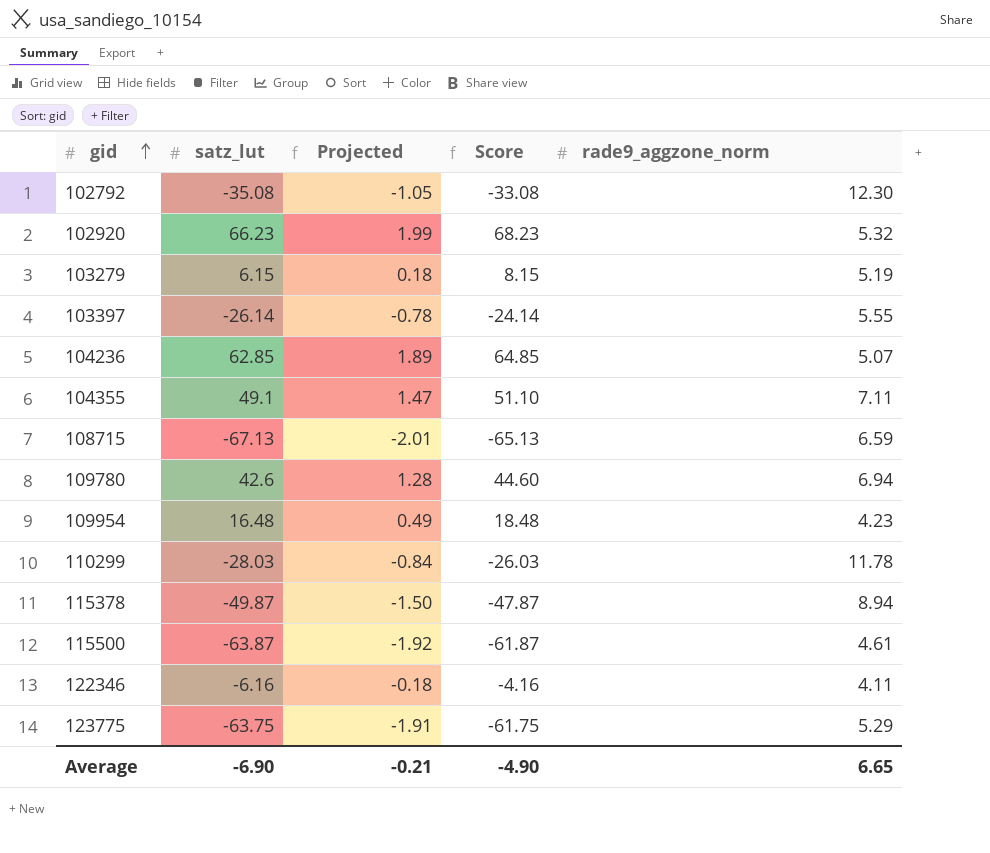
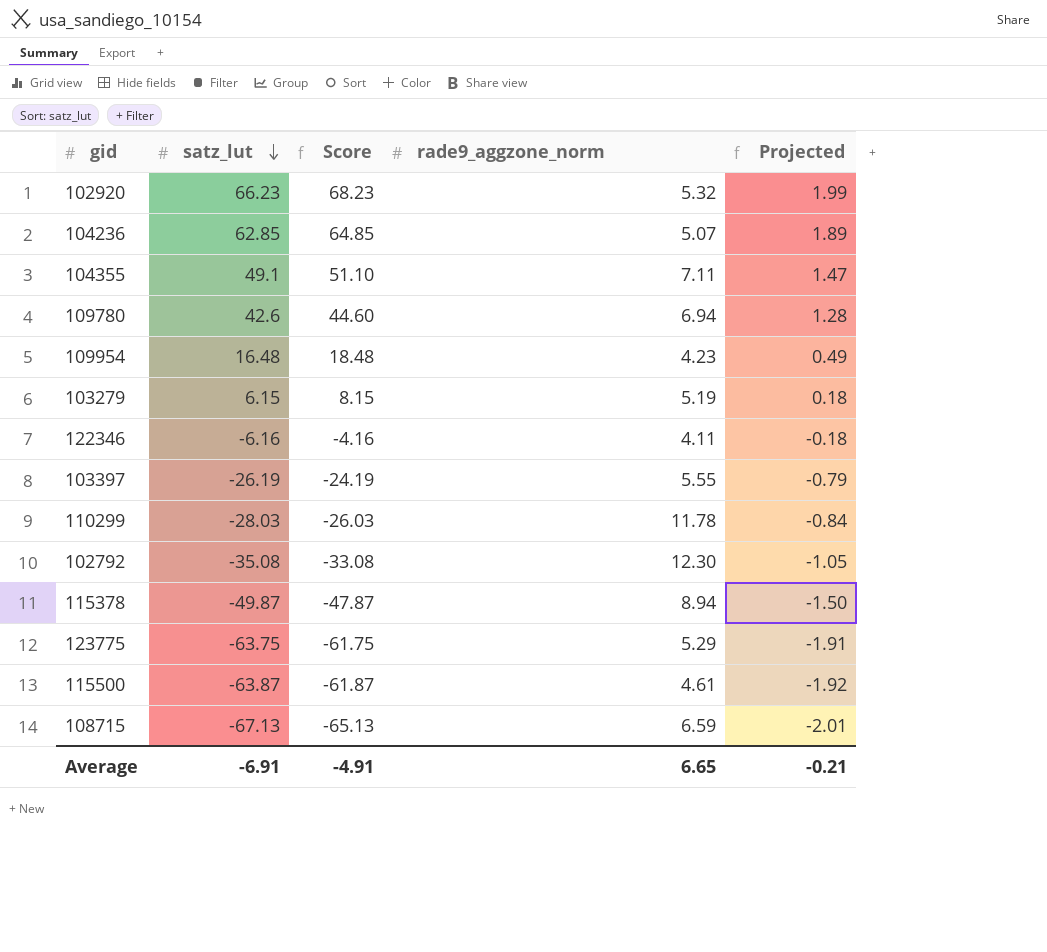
row order: gid ascending -> satz_lut descending
column Projected | position: 3 -> 5
103397 | satz_lut: -26.14 -> -26.19
103397 | Score: -24.14 -> -24.19
103397 | Projected: -0.78 -> -0.79
Average | satz_lut: -6.90 -> -6.91
Average | Score: -4.90 -> -4.91

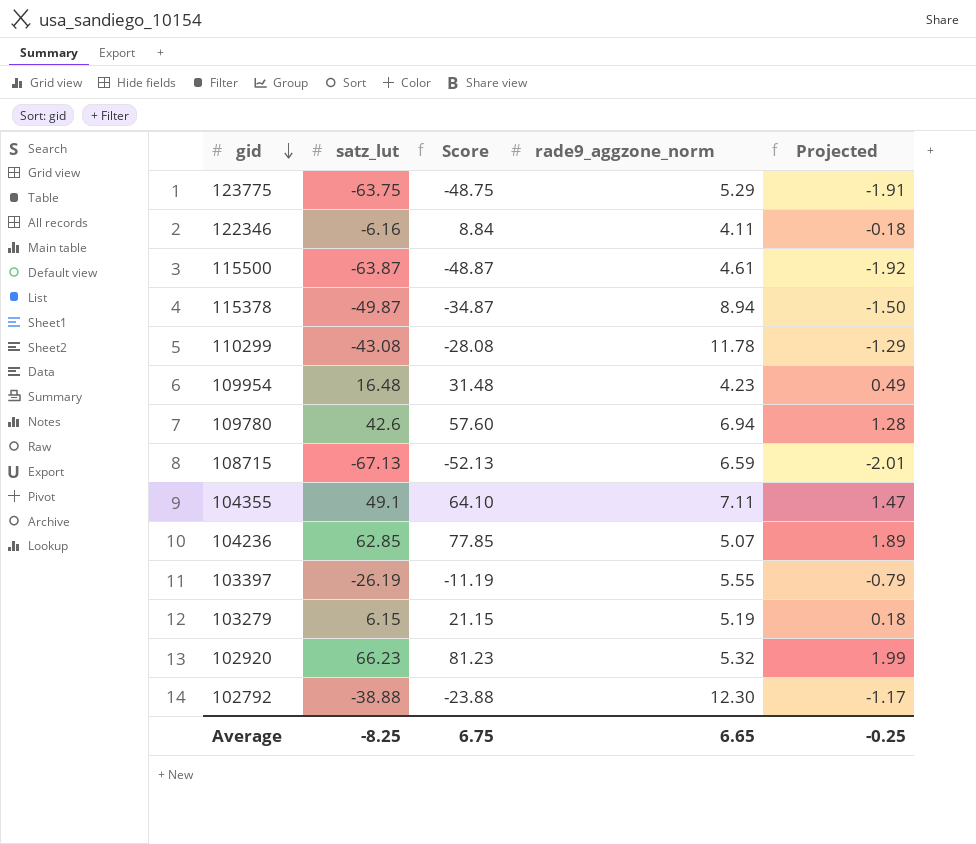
row order: satz_lut descending -> gid descending
column Score | formula: [satz_lut] + 2 -> [satz_lut] + 15
110299 | satz_lut: -28.03 -> -43.08
110299 | Projected: -0.84 -> -1.29
102792 | satz_lut: -35.08 -> -38.88
102792 | Projected: -1.05 -> -1.17
Average | satz_lut: -6.91 -> -8.25
Average | Score: -4.91 -> 6.75
Average | Projected: -0.21 -> -0.25

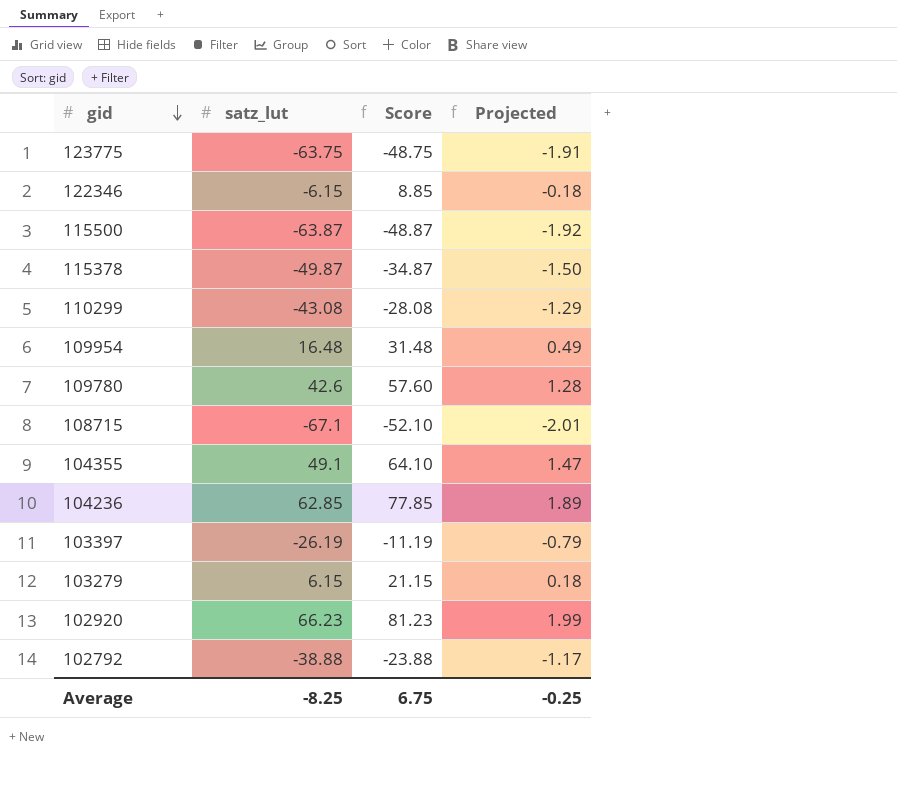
column rade9_aggzone_norm | position: 4 -> none
122346 | satz_lut: -6.16 -> -6.15
122346 | Score: 8.84 -> 8.85
108715 | satz_lut: -67.13 -> -67.1
108715 | Score: -52.13 -> -52.10

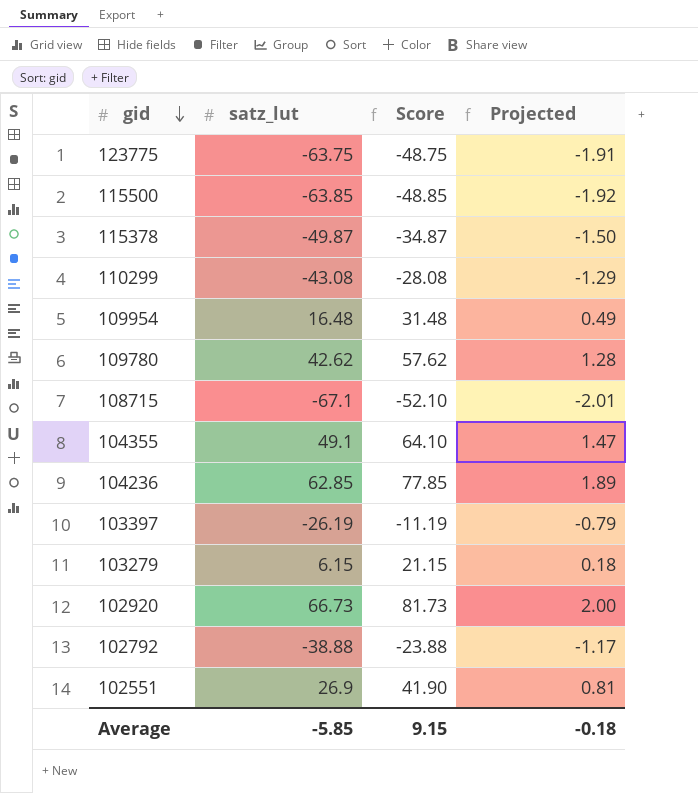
row 122346: -6.15 | 8.85 | -0.18 -> none
115500 | satz_lut: -63.87 -> -63.85
115500 | Score: -48.87 -> -48.85
109780 | satz_lut: 42.6 -> 42.62
109780 | Score: 57.60 -> 57.62
102920 | satz_lut: 66.23 -> 66.73
102920 | Score: 81.23 -> 81.73
102920 | Projected: 1.99 -> 2.00
row 102551: none -> 26.9 | 41.90 | 0.81
Average | satz_lut: -8.25 -> -5.85
Average | Score: 6.75 -> 9.15
Average | Projected: -0.25 -> -0.18

